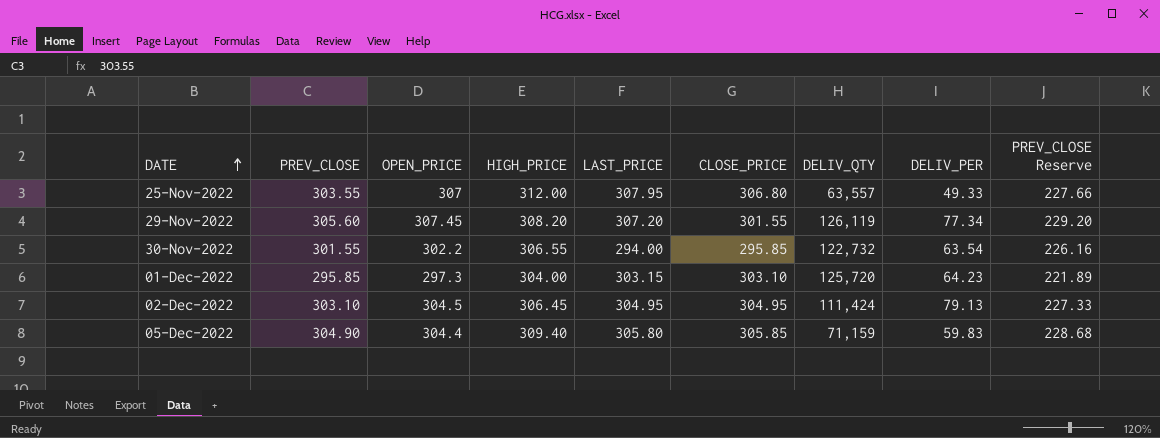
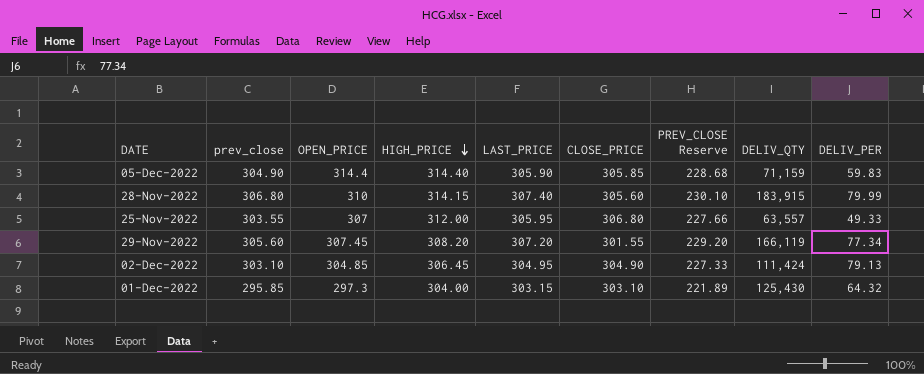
row order: DATE ascending -> HIGH_PRICE descending
column name: PREV_CLOSE -> prev_close
column PREV_CLOSE Reserve | position: 9 -> 7
row 30-Nov-2022: 301.55 | 302.2 | 306.55 | 294.00 | 295.85 | 122,732 | 63.54 | 226.16 -> none
05-Dec-2022 | OPEN_PRICE: 304.4 -> 314.4
05-Dec-2022 | HIGH_PRICE: 309.40 -> 314.40
05-Dec-2022 | LAST_PRICE: 305.80 -> 305.90
row 28-Nov-2022: none -> 306.80 | 310 | 314.15 | 307.40 | 305.60 | 230.10 | 183,915 | 79.99
25-Nov-2022 | LAST_PRICE: 307.95 -> 305.95
29-Nov-2022 | DELIV_QTY: 126,119 -> 166,119
02-Dec-2022 | OPEN_PRICE: 304.5 -> 304.85
02-Dec-2022 | CLOSE_PRICE: 304.95 -> 304.90
01-Dec-2022 | DELIV_QTY: 125,720 -> 125,430
01-Dec-2022 | DELIV_PER: 64.23 -> 64.32

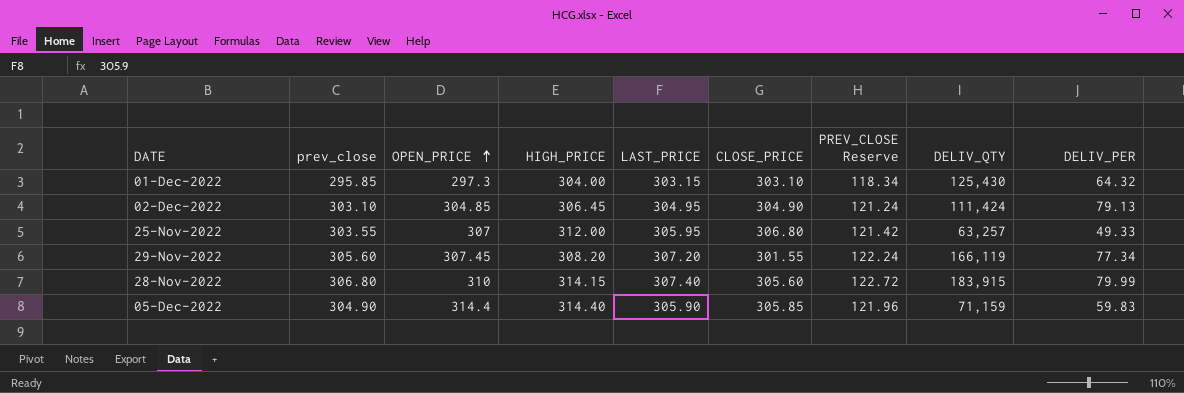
row order: HIGH_PRICE descending -> OPEN_PRICE ascending
column PREV_CLOSE Reserve | formula: [prev_close] * 0.75 -> [prev_close] * 0.4
25-Nov-2022 | DELIV_QTY: 63,557 -> 63,257

